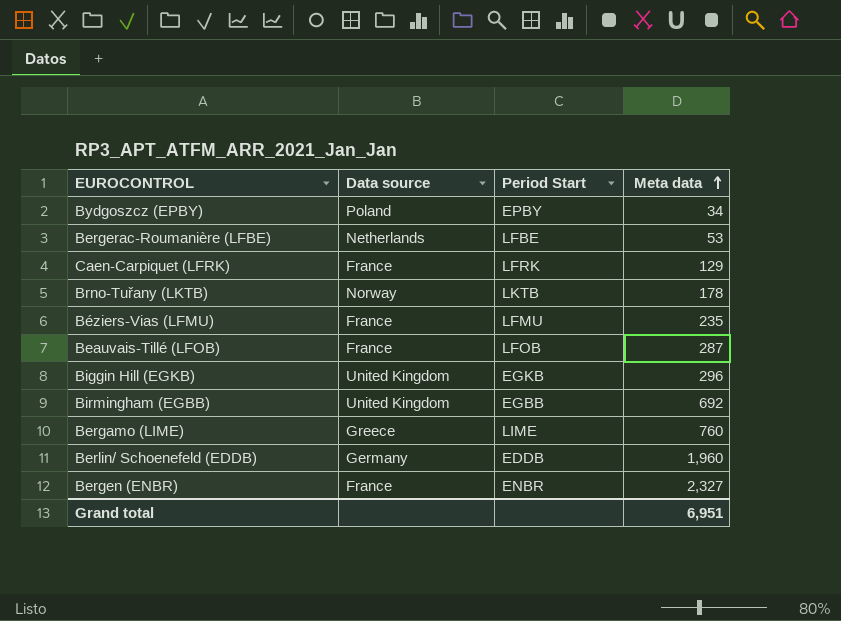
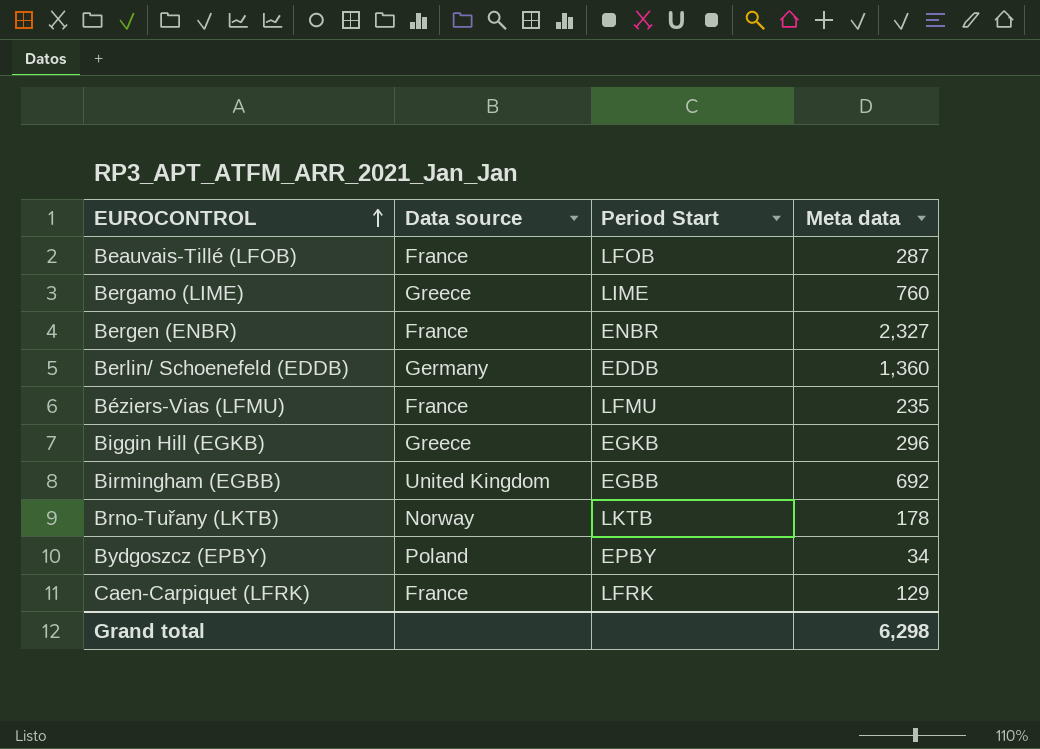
row order: Meta data ascending -> EUROCONTROL ascending
row Bergerac-Roumanière (LFBE): Netherlands | LFBE | 53 -> none
Berlin/ Schoenefeld (EDDB) | Meta data: 1,960 -> 1,360
Biggin Hill (EGKB) | Data source: United Kingdom -> Greece
Grand total | Meta data: 6,951 -> 6,298

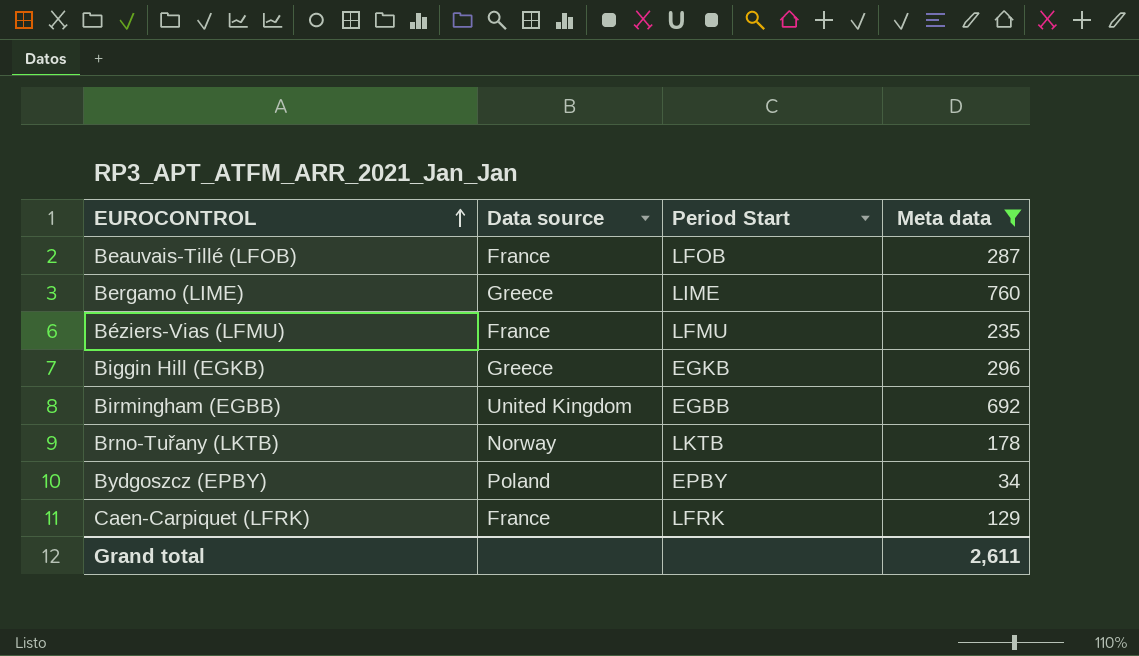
filter: none -> Meta data <= 760
Grand total | Meta data: 6,298 -> 2,611

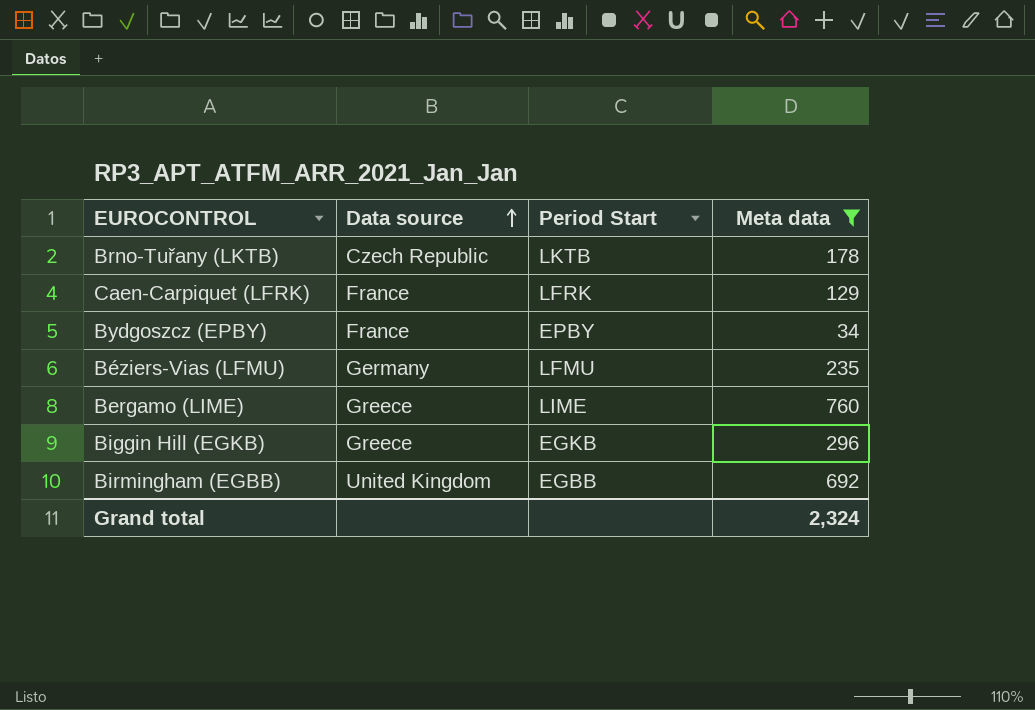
row order: EUROCONTROL ascending -> Data source ascending
row Beauvais-Tillé (LFOB): France | LFOB | 287 -> none
Brno-Tuřany (LKTB) | Data source: Norway -> Czech Republic
Bydgoszcz (EPBY) | Data source: Poland -> France
Béziers-Vias (LFMU) | Data source: France -> Germany
Grand total | Meta data: 2,611 -> 2,324

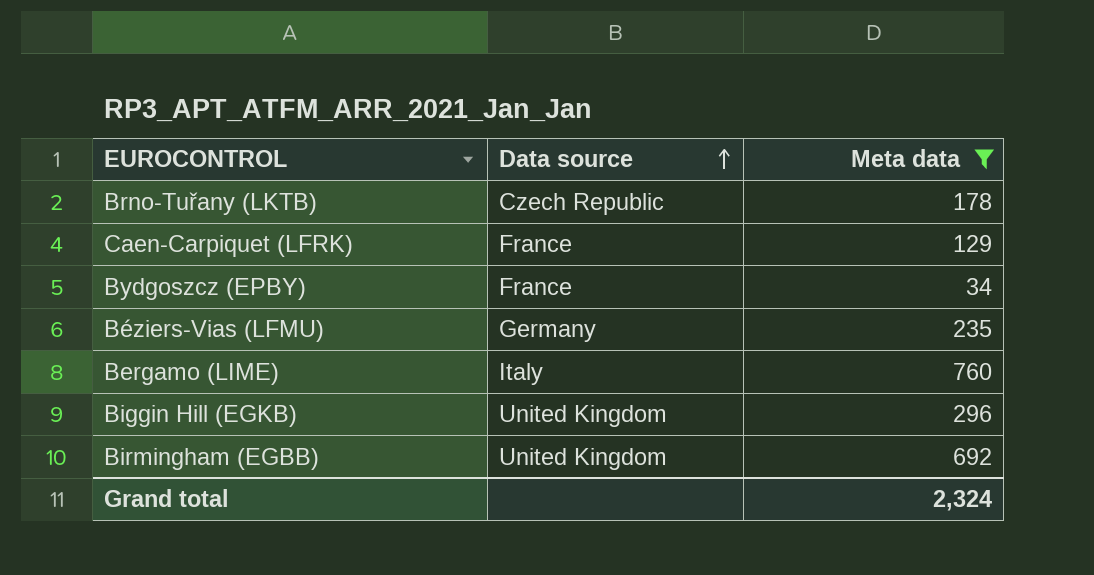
column Period Start | position: 3 -> none
Bergamo (LIME) | Data source: Greece -> Italy
Biggin Hill (EGKB) | Data source: Greece -> United Kingdom

